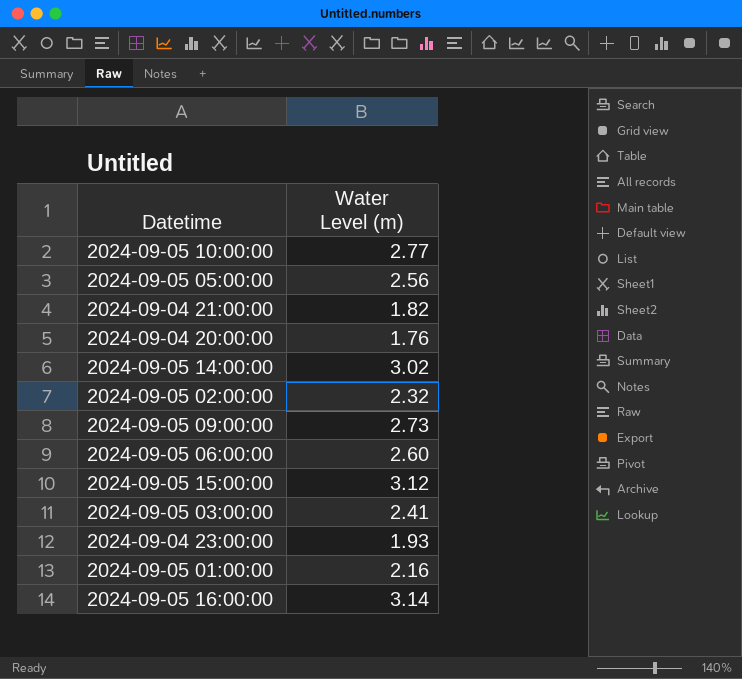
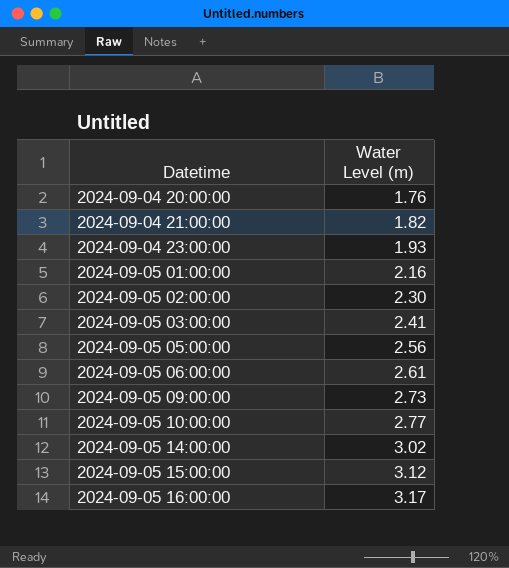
row order: none -> Datetime ascending
2024-09-05 02:00:00 | Water Level (m): 2.32 -> 2.30
2024-09-05 06:00:00 | Water Level (m): 2.60 -> 2.61
2024-09-05 16:00:00 | Water Level (m): 3.14 -> 3.17

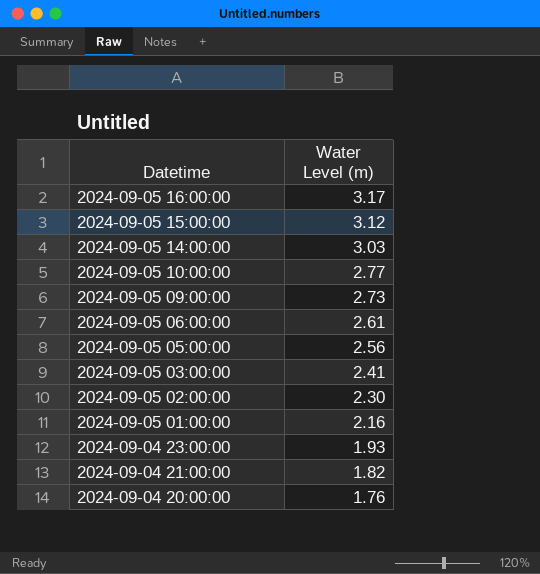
row order: Datetime ascending -> Datetime descending
2024-09-05 14:00:00 | Water Level (m): 3.02 -> 3.03

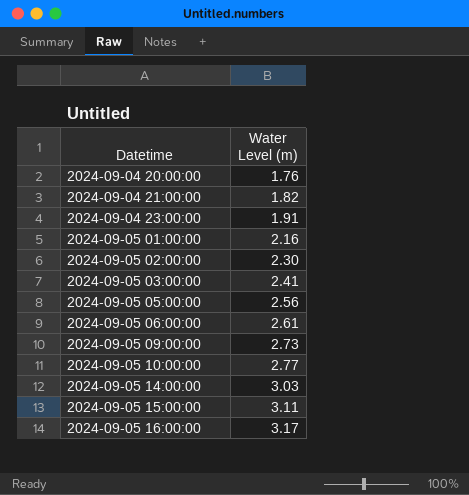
row order: Datetime descending -> Datetime ascending
2024-09-04 23:00:00 | Water Level (m): 1.93 -> 1.91
2024-09-05 15:00:00 | Water Level (m): 3.12 -> 3.11

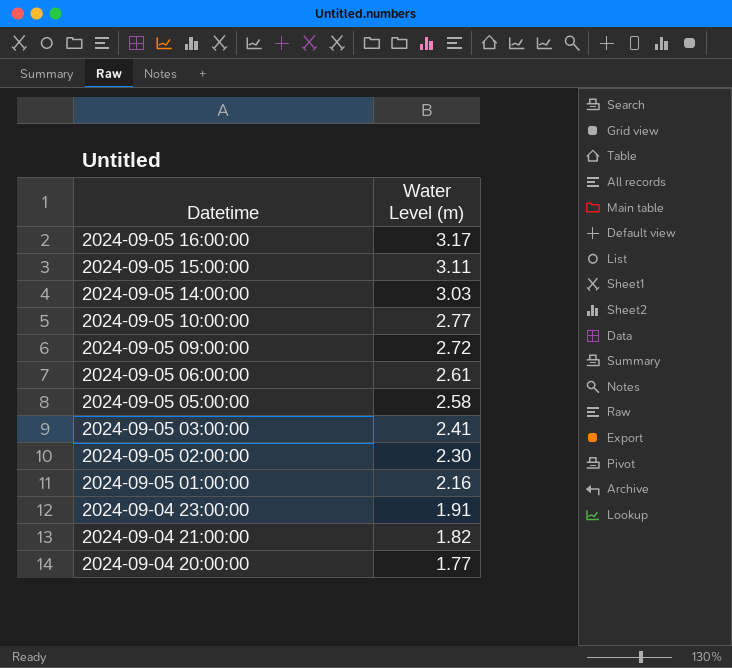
row order: Datetime ascending -> Datetime descending
2024-09-05 09:00:00 | Water Level (m): 2.73 -> 2.72
2024-09-05 05:00:00 | Water Level (m): 2.56 -> 2.58
2024-09-04 20:00:00 | Water Level (m): 1.76 -> 1.77

